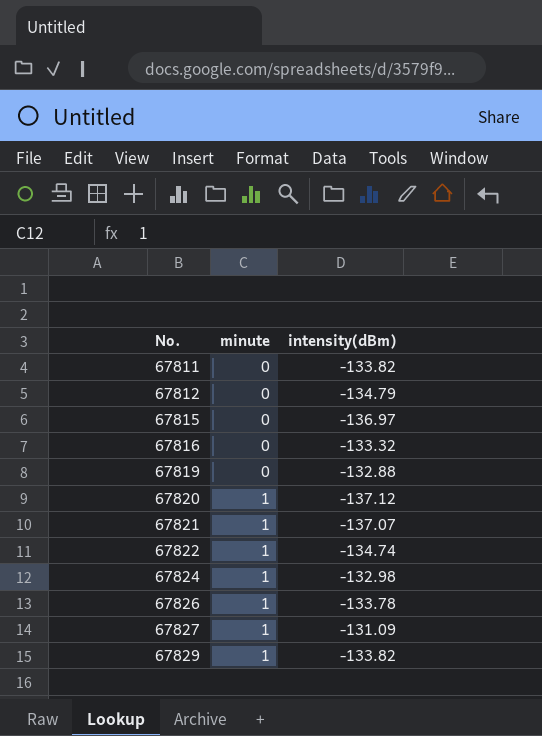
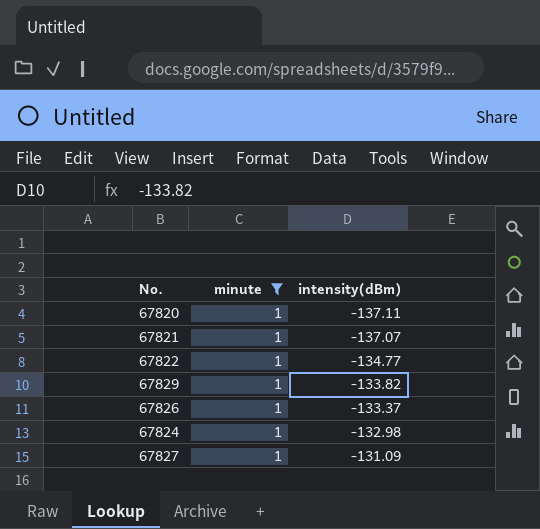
filter: none -> minute = 1
row order: No. ascending -> intensity(dBm) ascending
67820 | intensity(dBm): -137.12 -> -137.11
67822 | intensity(dBm): -134.74 -> -134.77
67826 | intensity(dBm): -133.78 -> -133.37

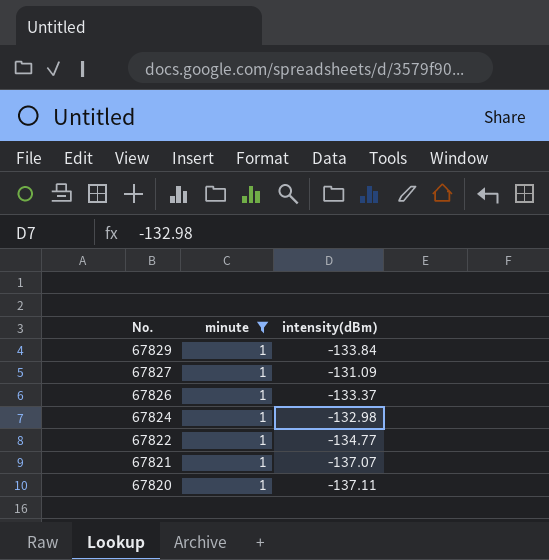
row order: intensity(dBm) ascending -> No. descending
67829 | intensity(dBm): -133.82 -> -133.84

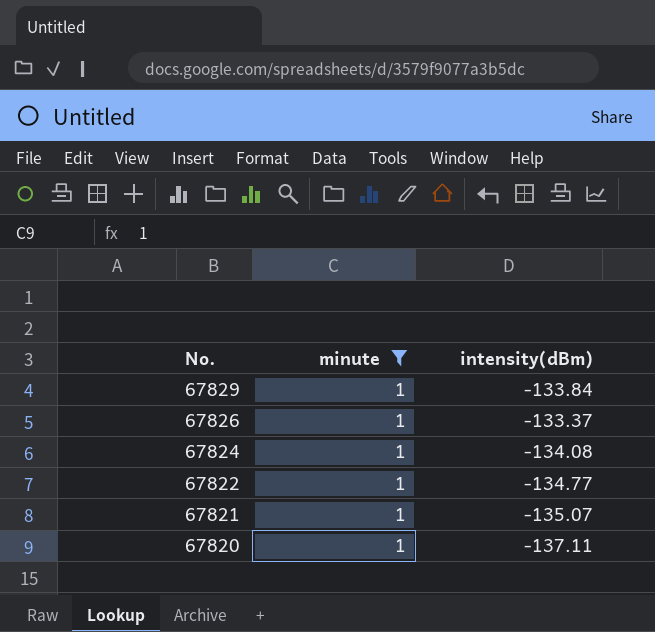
row 67827: 1 | -131.09 -> none
67824 | intensity(dBm): -132.98 -> -134.08
67821 | intensity(dBm): -137.07 -> -135.07

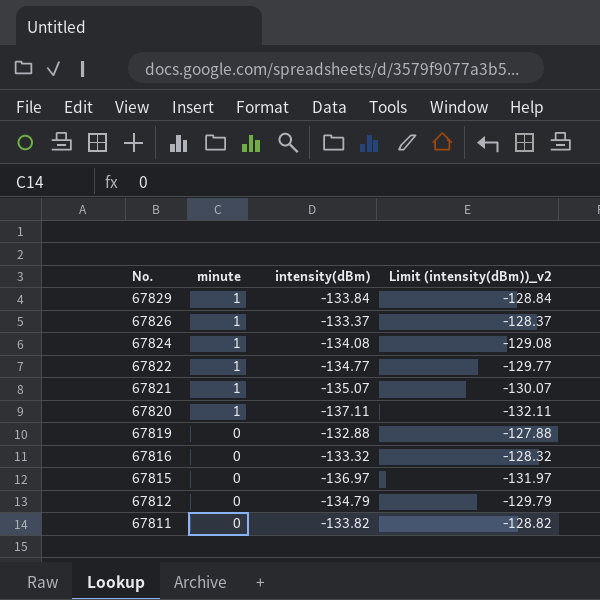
filter: minute = 1 -> none
column Limit (intensity(dBm))_v2 | formula: none -> [intensity(dBm)] + 5

